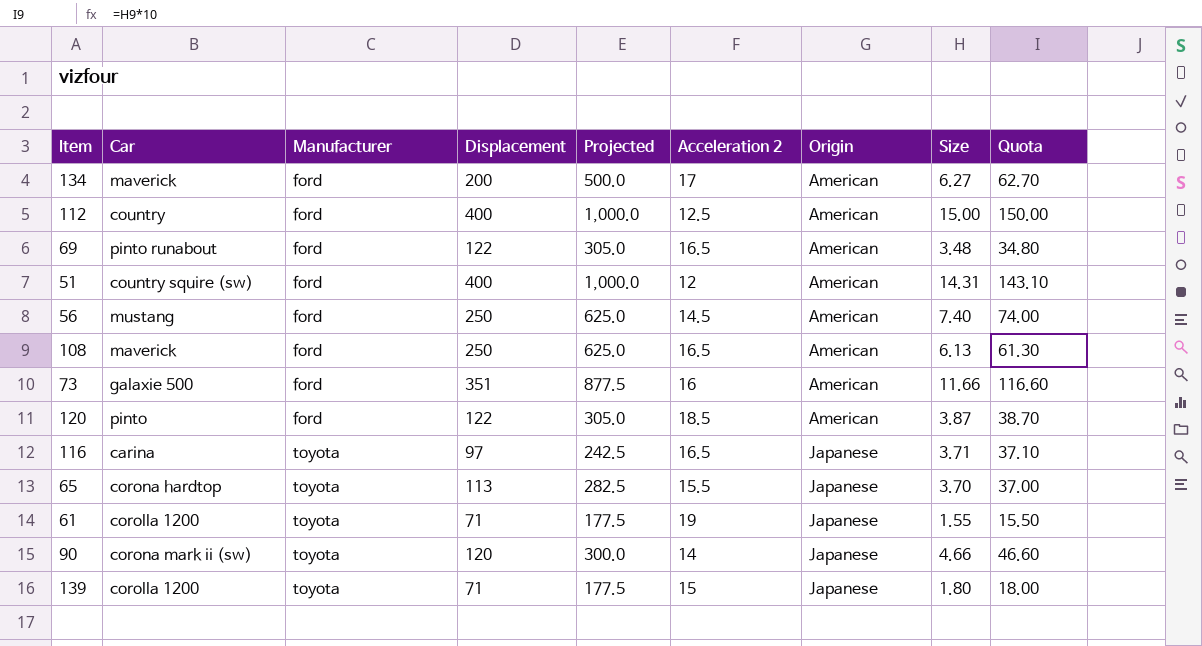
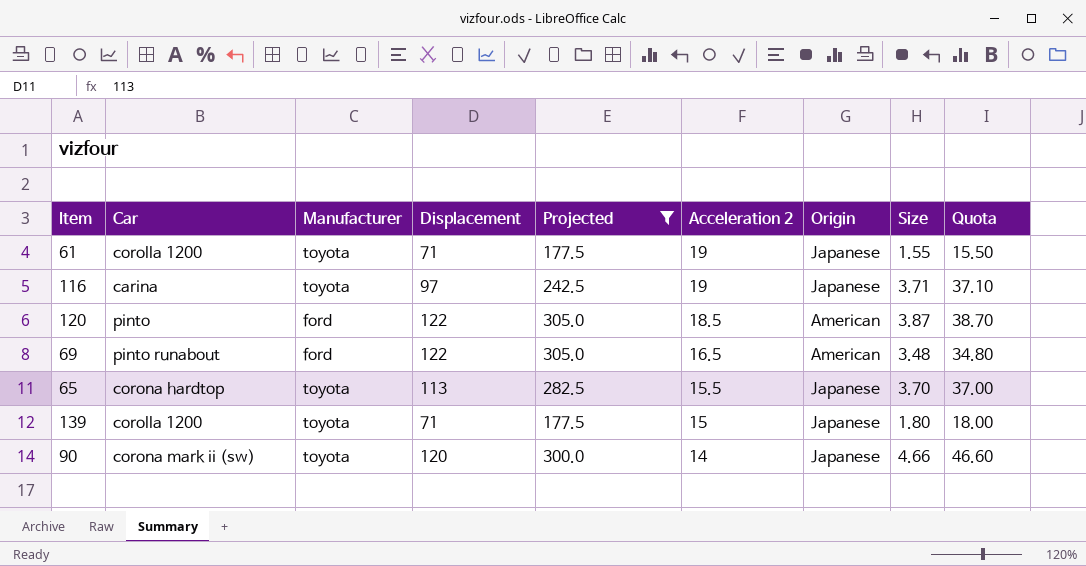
filter: none -> Projected <= 305.0
row order: Manufacturer ascending -> Acceleration 2 descending
116 | Acceleration 2: 16.5 -> 19

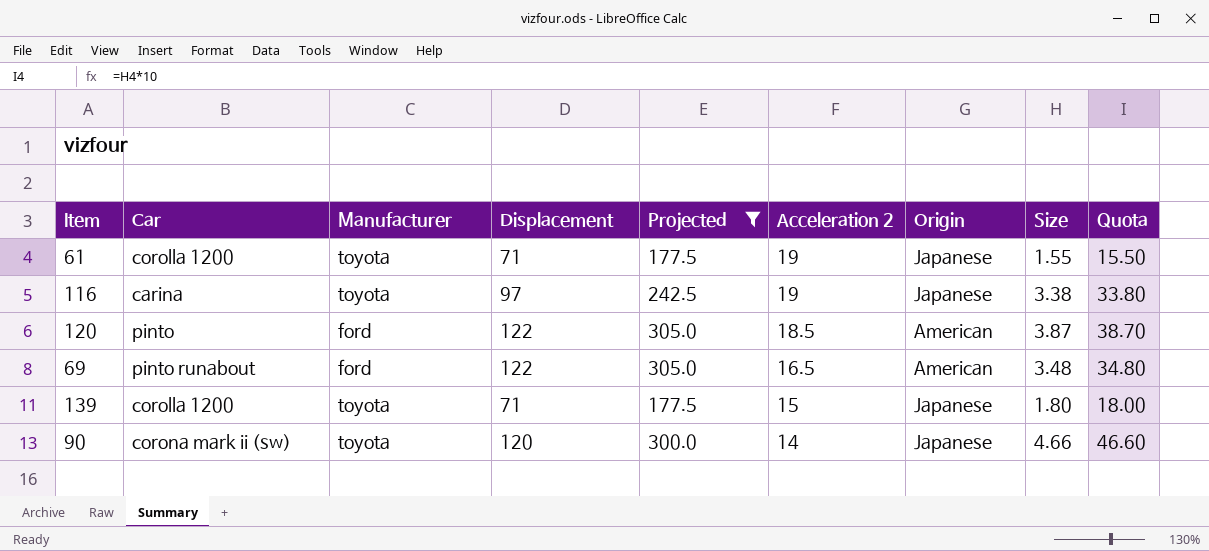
row 65: corona hardtop | toyota | 113 | 282.5 | 15.5 | Japanese | 3.70 | 37.00 -> none
116 | Size: 3.71 -> 3.38
116 | Quota: 37.10 -> 33.80

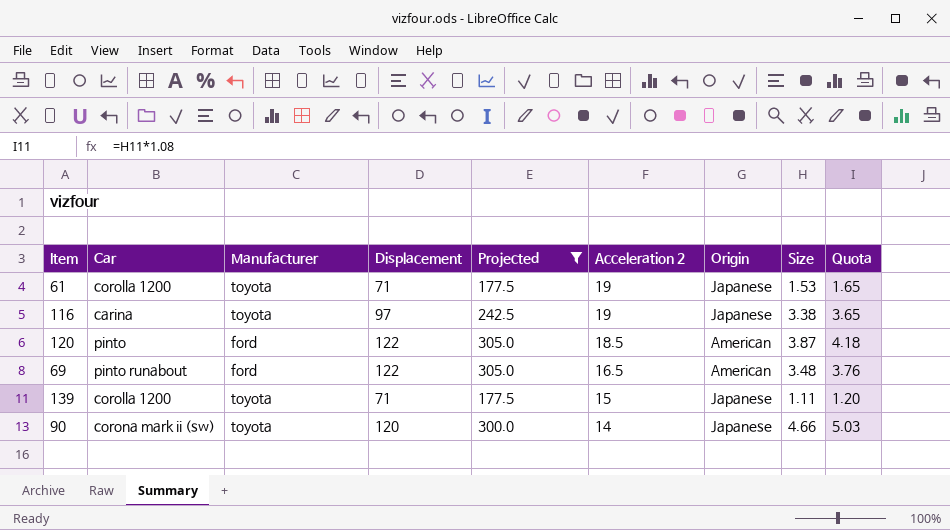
column Quota | formula: [Size] * 10 -> [Size] * 1.08
61 | Size: 1.55 -> 1.53
139 | Size: 1.80 -> 1.11

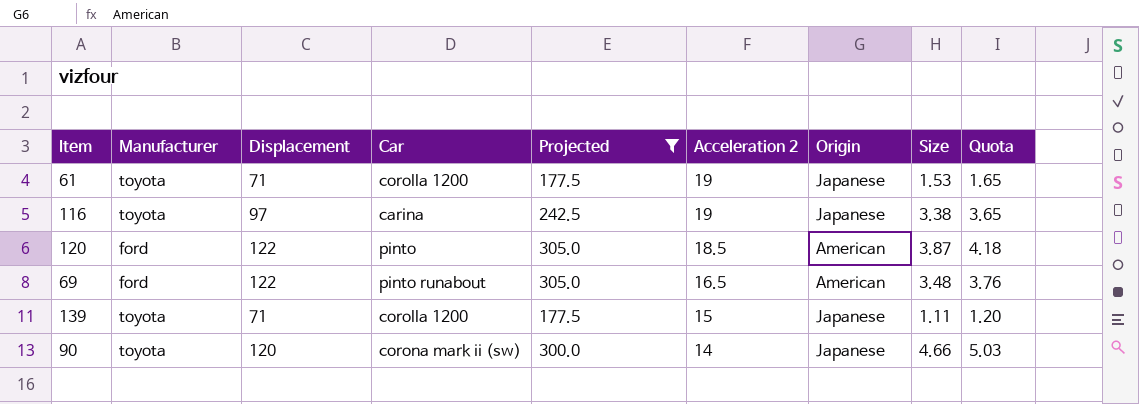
column Car | position: 2 -> 4

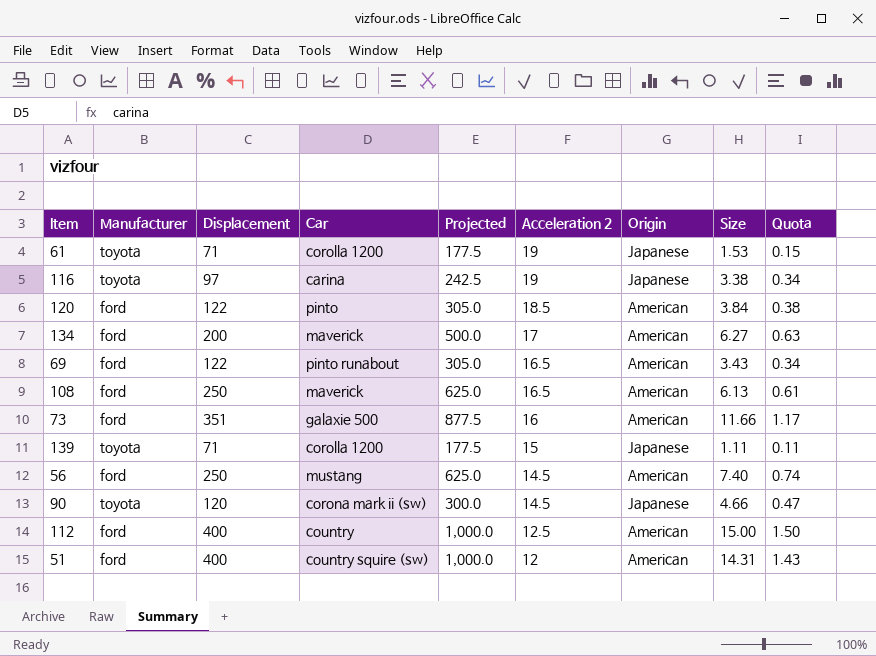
filter: Projected <= 305.0 -> none
column Quota | formula: [Size] * 1.08 -> [Size] * 0.1
120 | Size: 3.87 -> 3.84
69 | Size: 3.48 -> 3.43
90 | Acceleration 2: 14 -> 14.5

